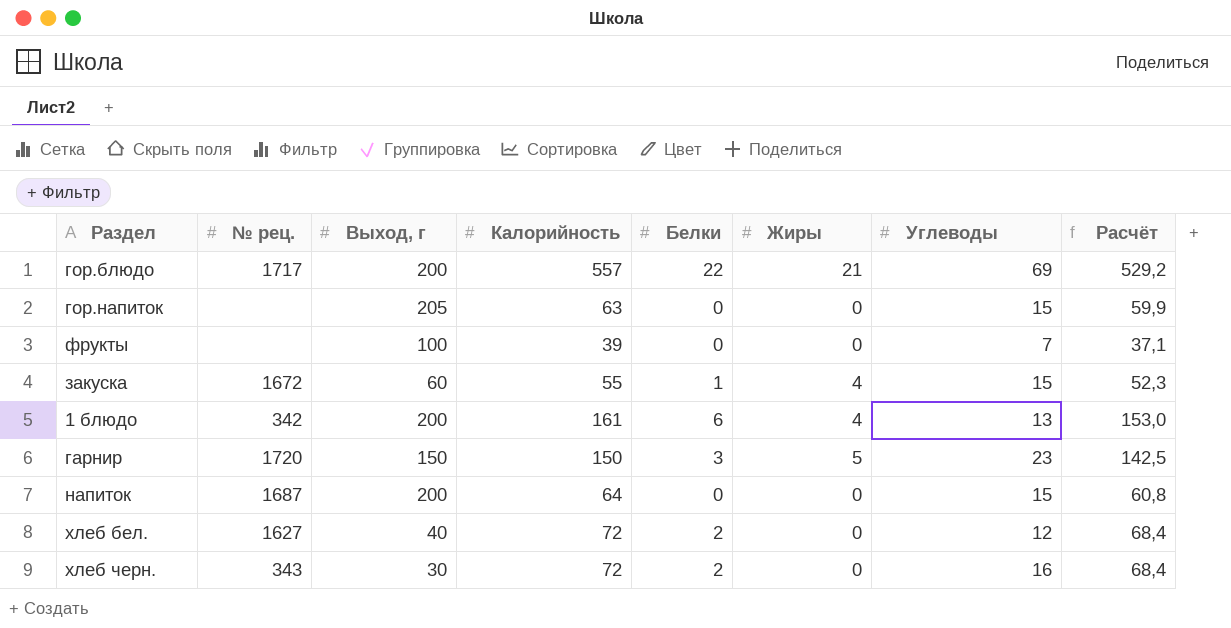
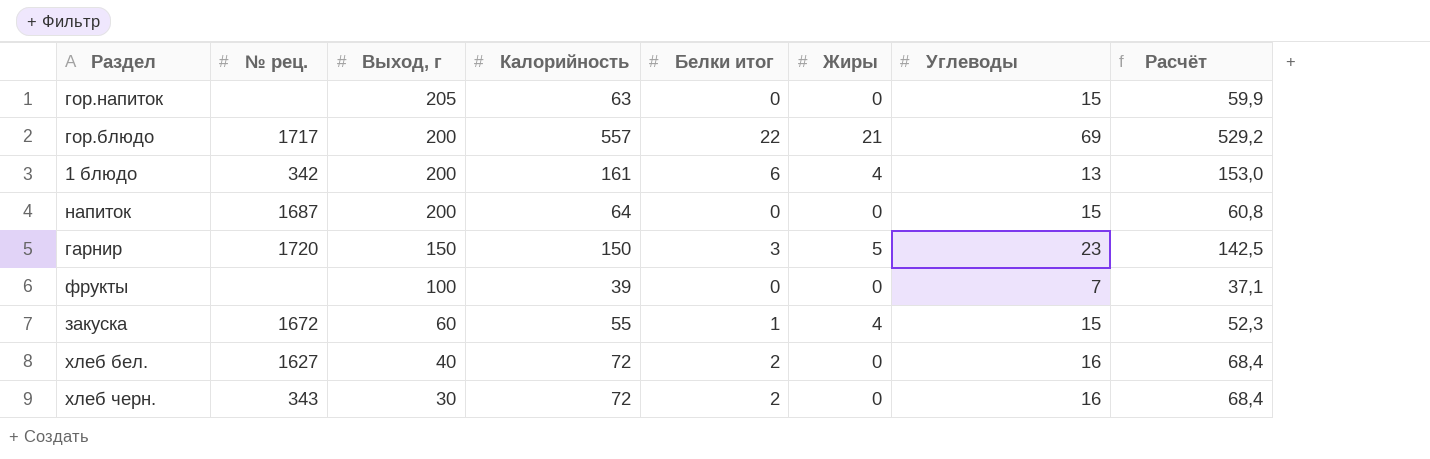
row order: none -> Выход, г descending
column name: Белки -> Белки итог
хлеб бел. | Углеводы: 12 -> 16

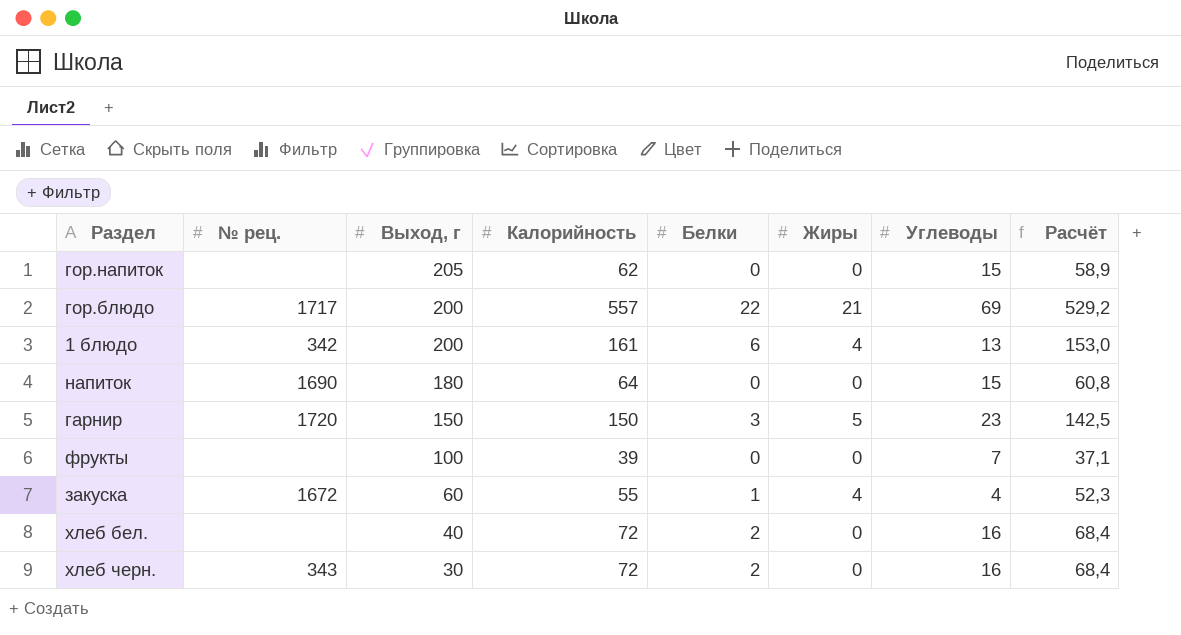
column name: Белки итог -> Белки
гор.напиток | Калорийность: 63 -> 62
гор.напиток | Расчёт: 59,9 -> 58,9
напиток | № рец.: 1687 -> 1690
напиток | Выход, г: 200 -> 180
закуска | Углеводы: 15 -> 4
хлеб бел. | № рец.: 1627 -> none

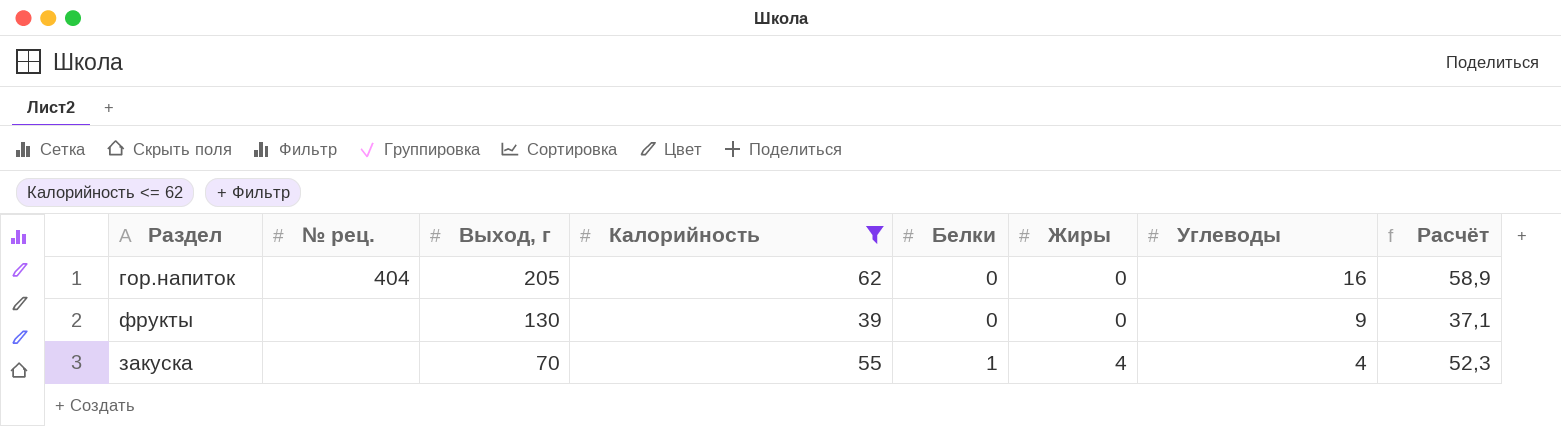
filter: none -> Калорийность <= 62
гор.напиток | № рец.: none -> 404
гор.напиток | Углеводы: 15 -> 16
фрукты | Выход, г: 100 -> 130
фрукты | Углеводы: 7 -> 9
закуска | № рец.: 1672 -> none
закуска | Выход, г: 60 -> 70

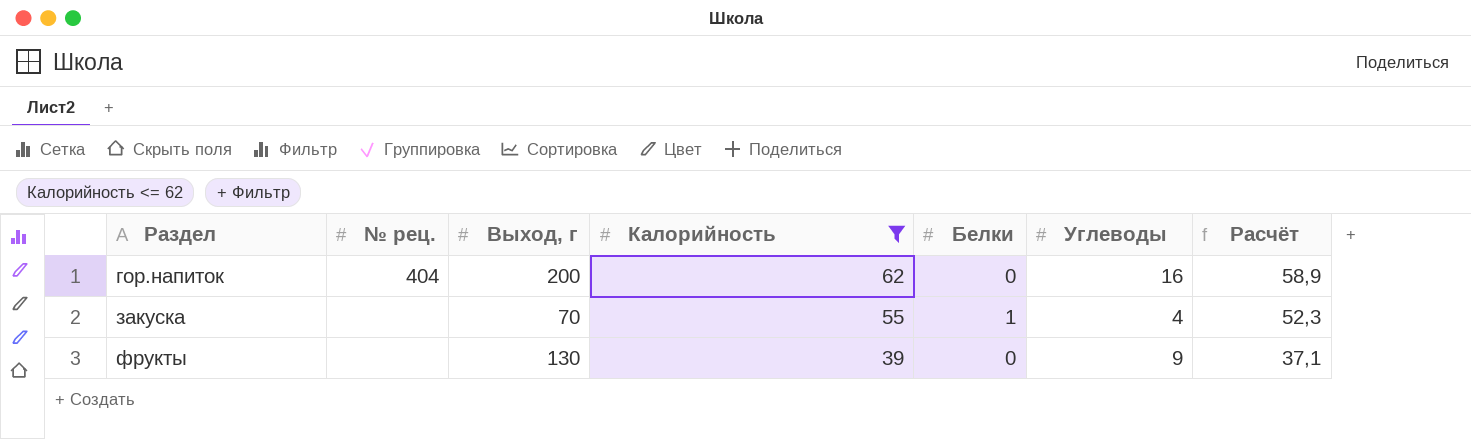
row order: Выход, г descending -> Раздел ascending
column Жиры | position: 6 -> none
гор.напиток | Выход, г: 205 -> 200

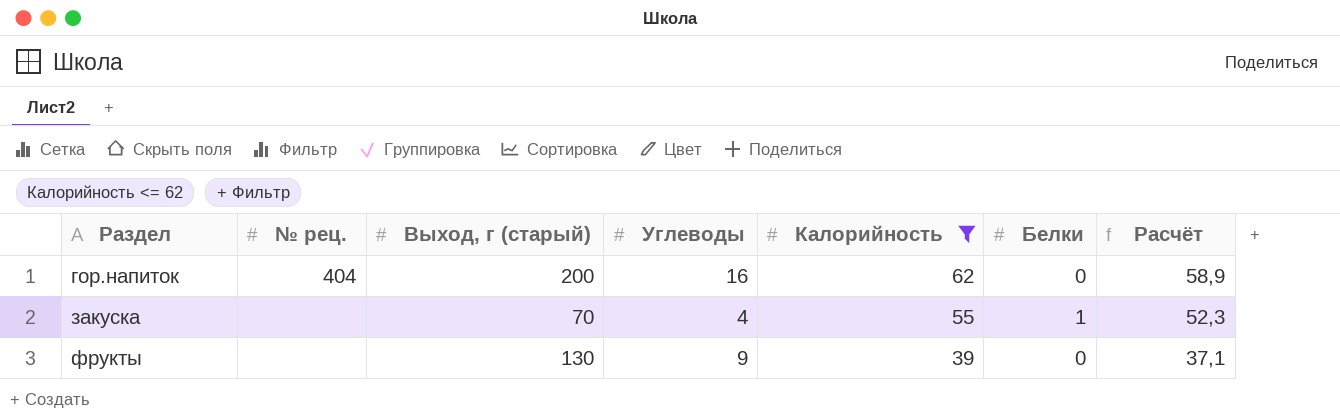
column name: Выход, г -> Выход, г (старый)
column Углеводы | position: 6 -> 4

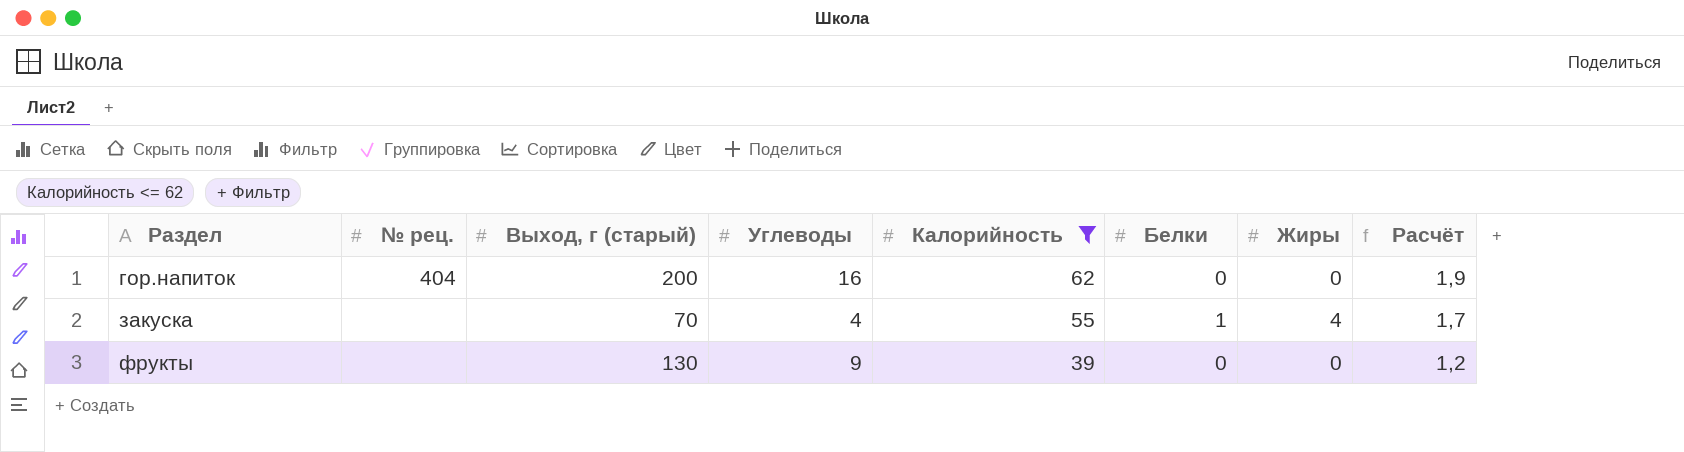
column Жиры | position: none -> 7
column Расчёт | formula: [Калорийность] * 0,95 -> [Калорийность] * 0,03

